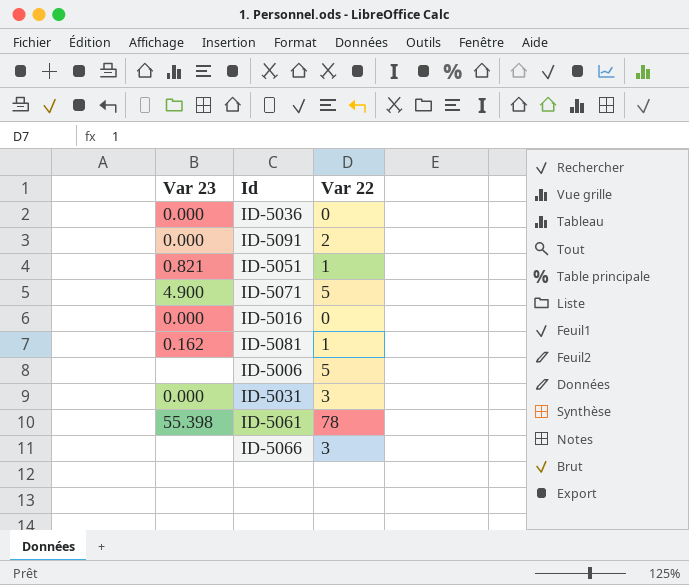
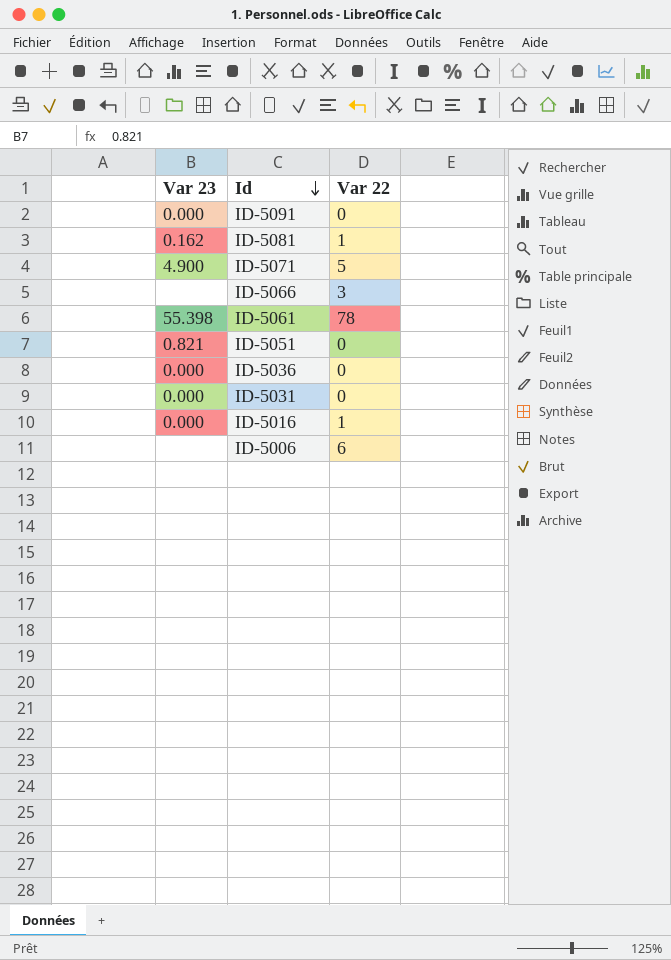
row order: none -> Id descending
ID-5091 | Var 22: 2 -> 0
ID-5051 | Var 22: 1 -> 0
ID-5031 | Var 22: 3 -> 0
ID-5016 | Var 22: 0 -> 1
ID-5006 | Var 22: 5 -> 6

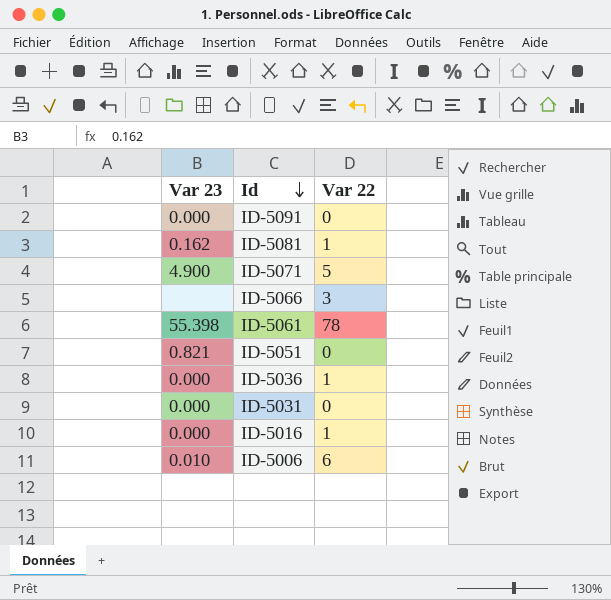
ID-5036 | Var 22: 0 -> 1
ID-5006 | Var 23: none -> 0.010

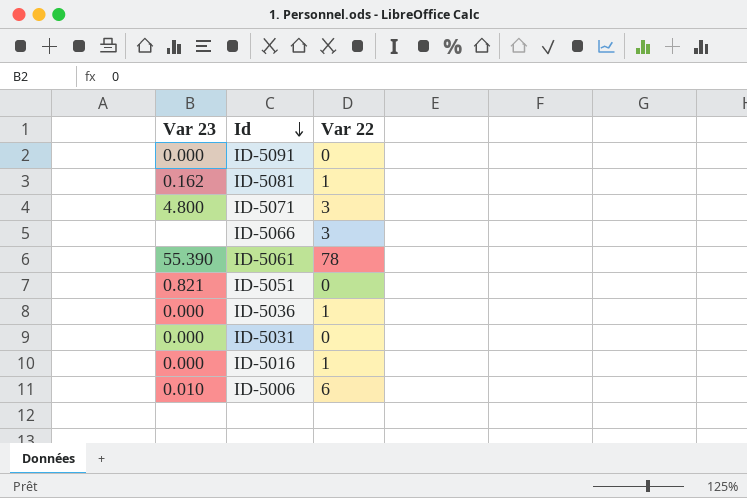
ID-5071 | Var 23: 4.900 -> 4.800
ID-5071 | Var 22: 5 -> 3
ID-5061 | Var 23: 55.398 -> 55.390

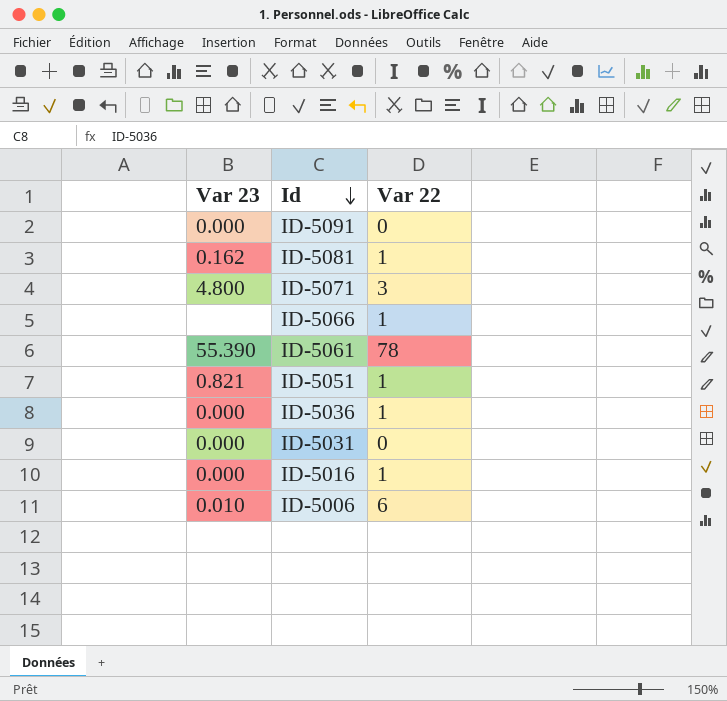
ID-5066 | Var 22: 3 -> 1
ID-5051 | Var 22: 0 -> 1

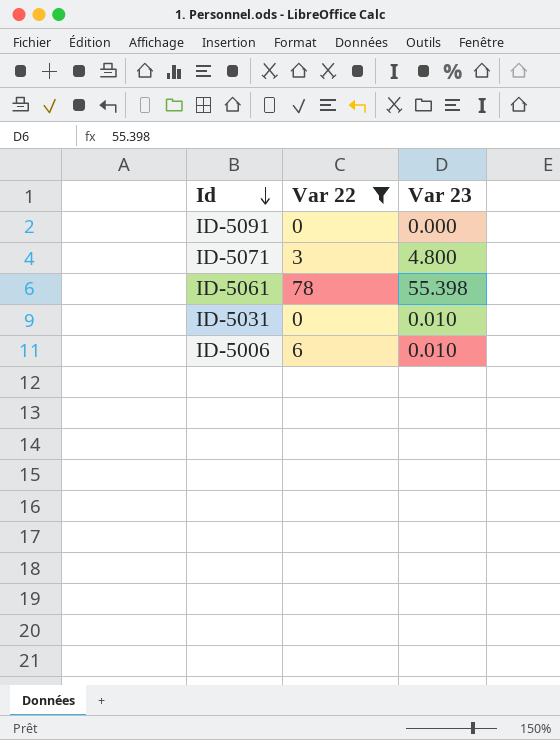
filter: none -> Var 22 != 1
column Var 23 | position: 1 -> 3
ID-5061 | Var 23: 55.390 -> 55.398
ID-5031 | Var 23: 0.000 -> 0.010

